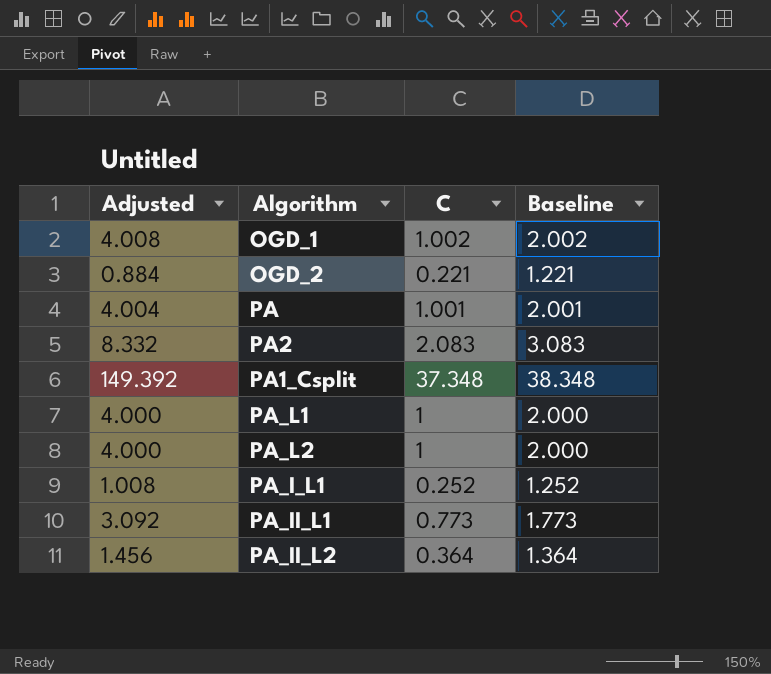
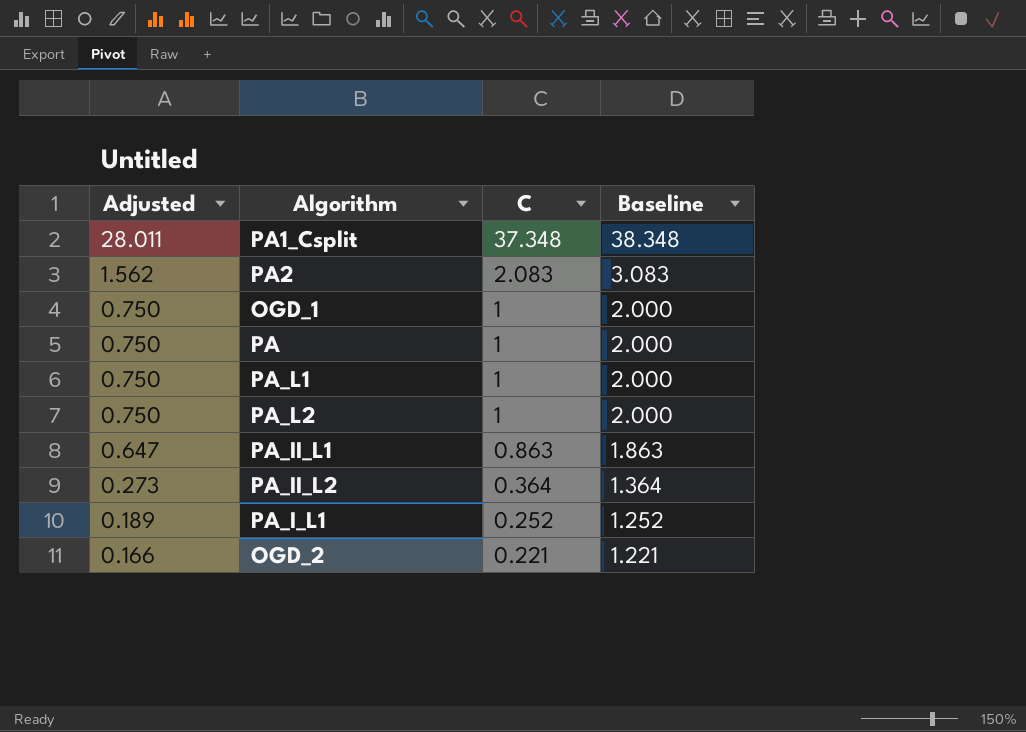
row order: none -> Adjusted descending
column Adjusted | formula: [C] * 4 -> [C] * 0.75
OGD_1 | C: 1.002 -> 1
OGD_1 | Baseline: 2.002 -> 2.000
PA | C: 1.001 -> 1
PA | Baseline: 2.001 -> 2.000
PA_II_L1 | C: 0.773 -> 0.863
PA_II_L1 | Baseline: 1.773 -> 1.863

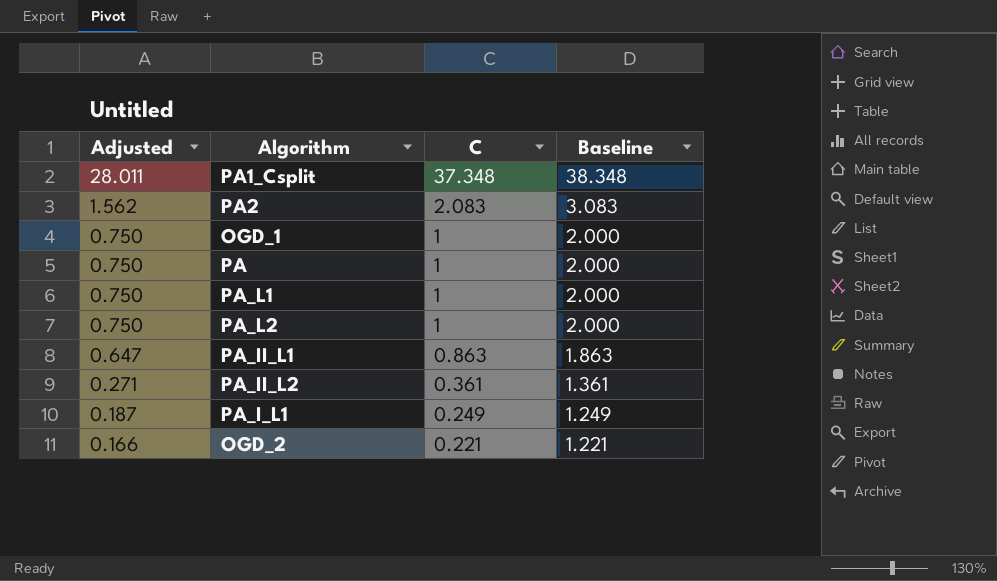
PA_II_L2 | Adjusted: 0.273 -> 0.271
PA_II_L2 | C: 0.364 -> 0.361
PA_II_L2 | Baseline: 1.364 -> 1.361
PA_I_L1 | Adjusted: 0.189 -> 0.187
PA_I_L1 | C: 0.252 -> 0.249
PA_I_L1 | Baseline: 1.252 -> 1.249

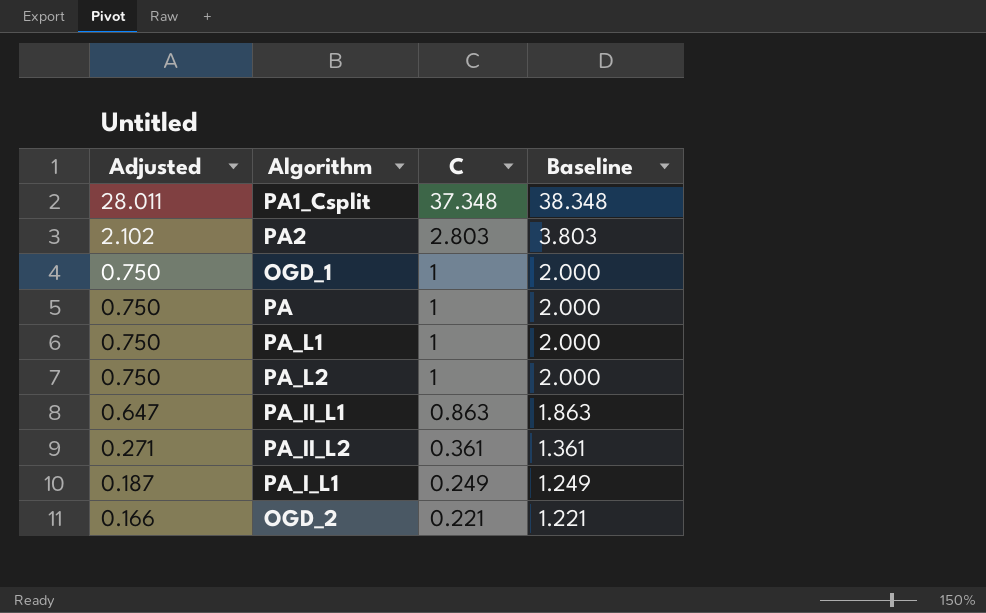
PA2 | Adjusted: 1.562 -> 2.102
PA2 | C: 2.083 -> 2.803
PA2 | Baseline: 3.083 -> 3.803

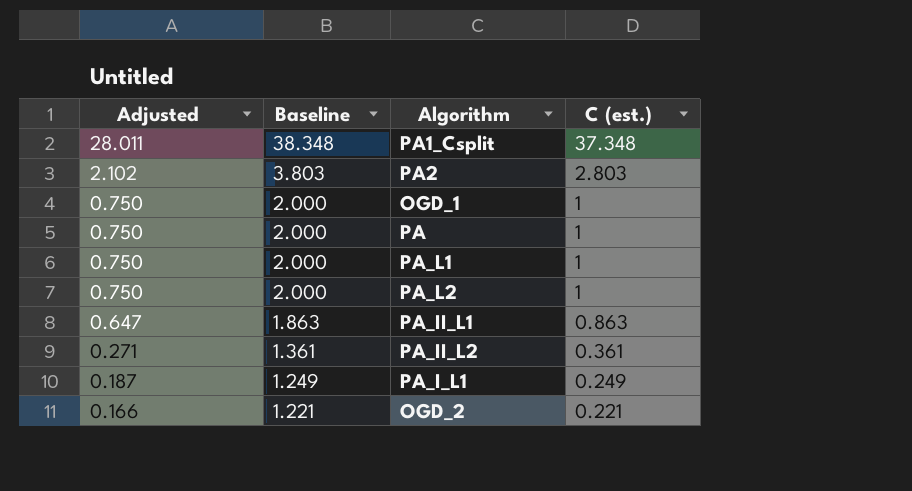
column Baseline | position: 4 -> 2
column name: C -> C (est.)

